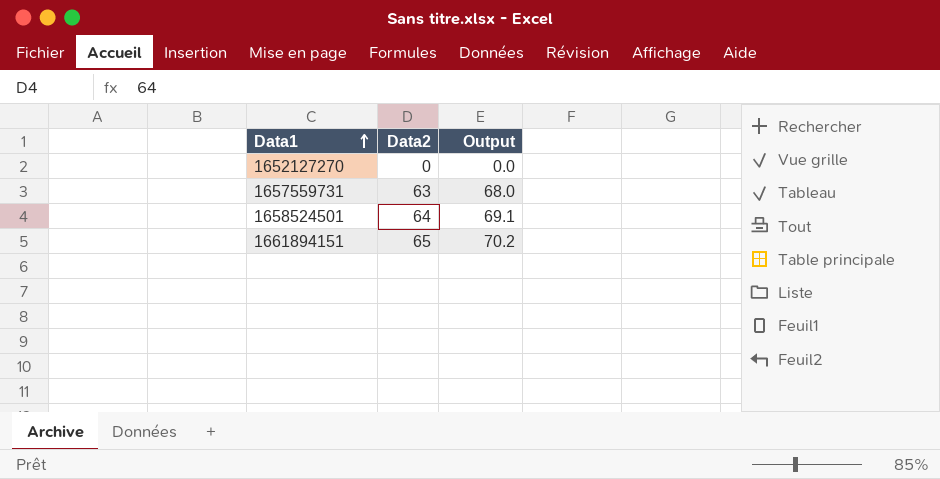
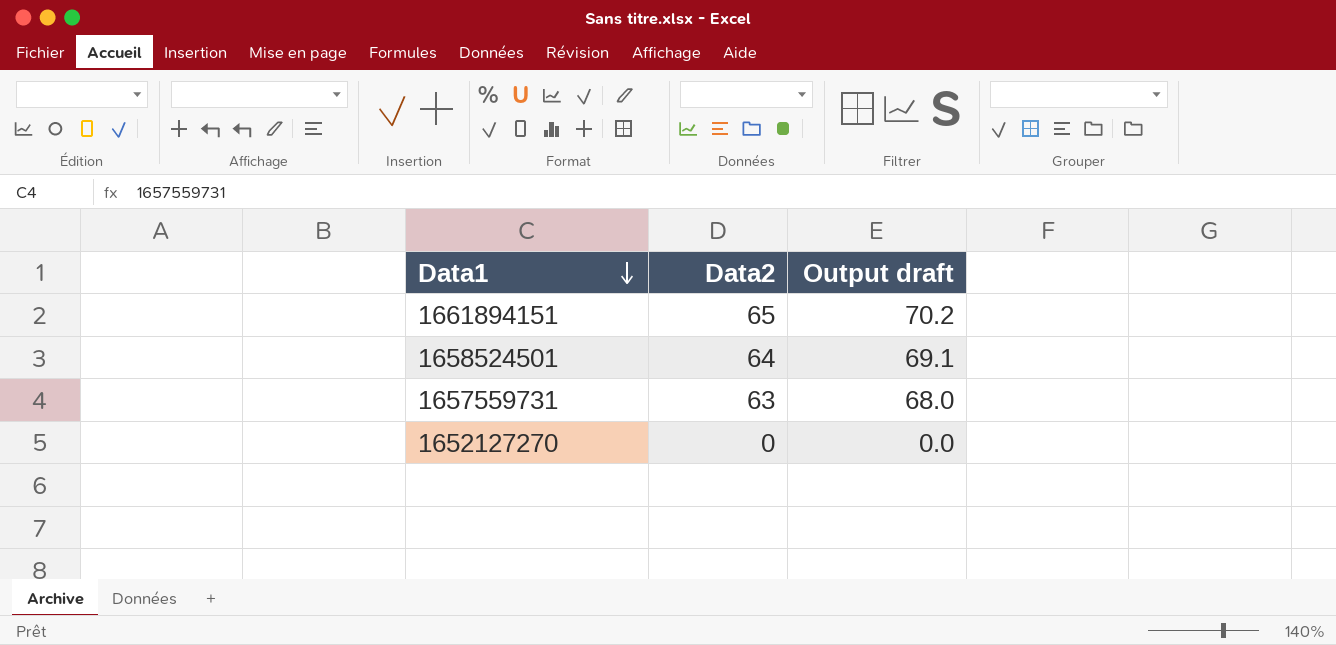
row order: Data1 ascending -> Data1 descending
column name: Output -> Output draft

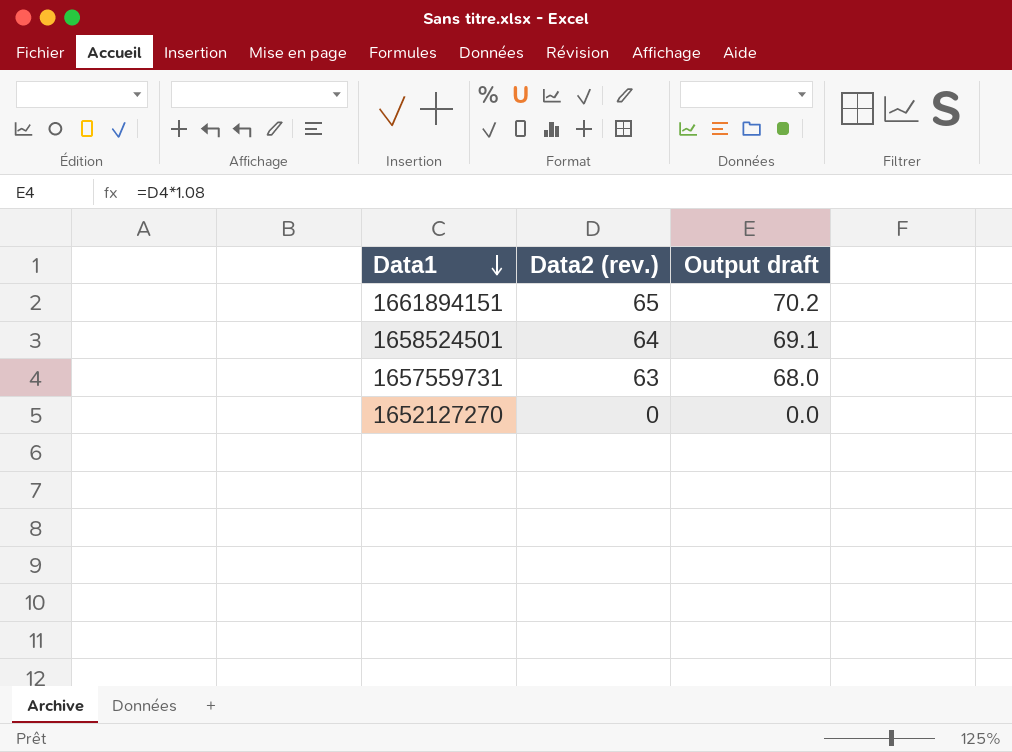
column name: Data2 -> Data2 (rev.)

